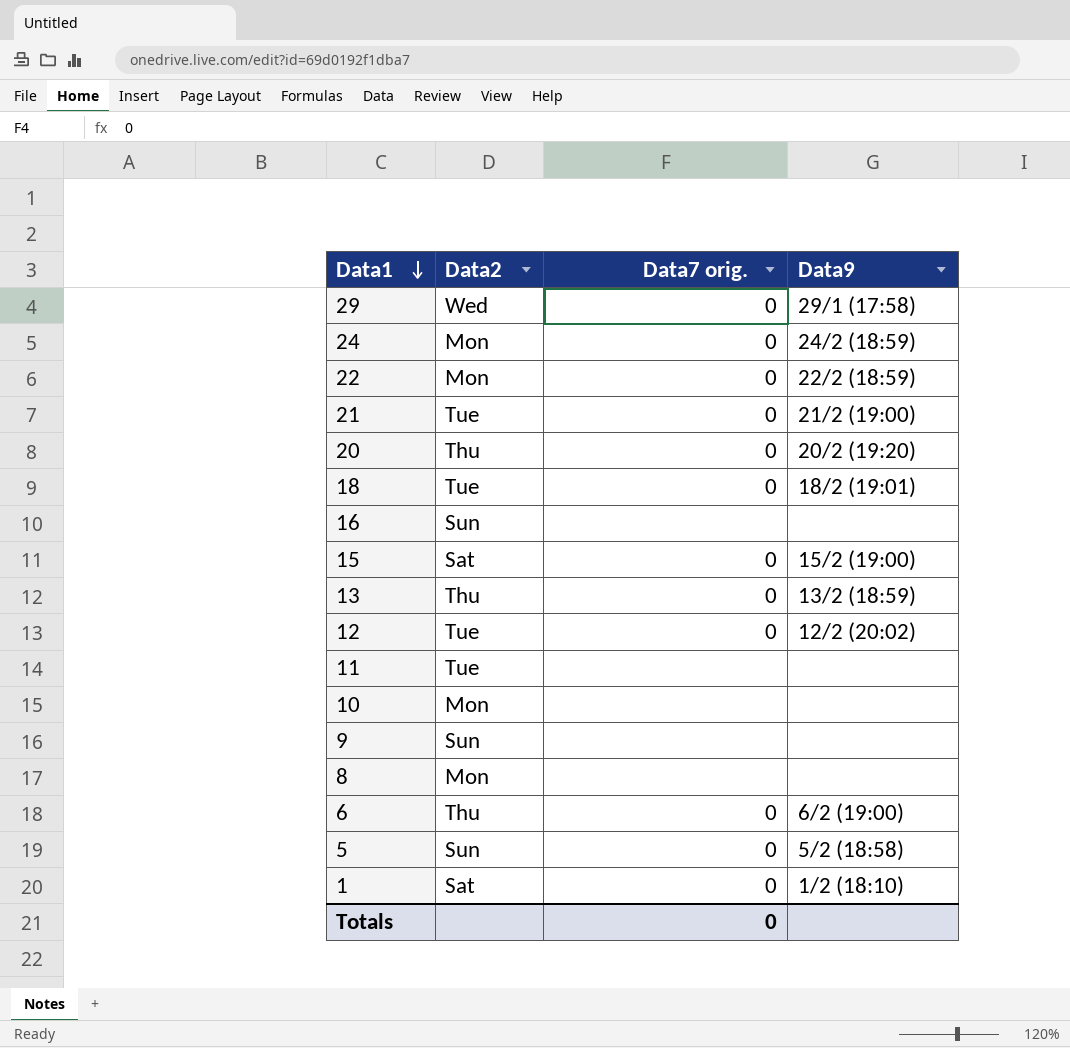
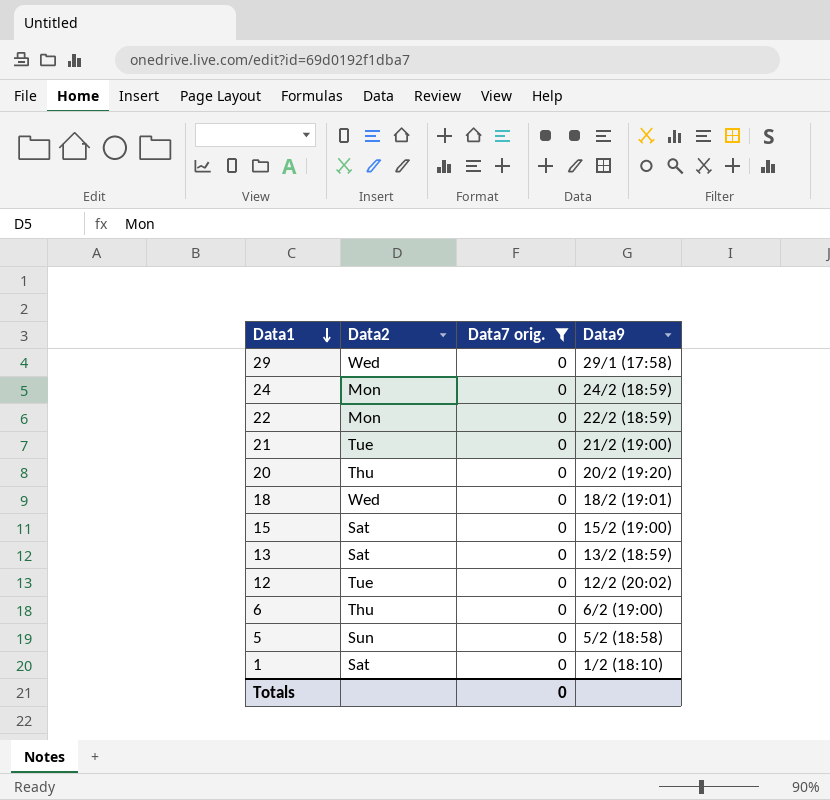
filter: none -> Data7 orig. = 0
18 | Data2: Tue -> Wed
13 | Data2: Thu -> Sat

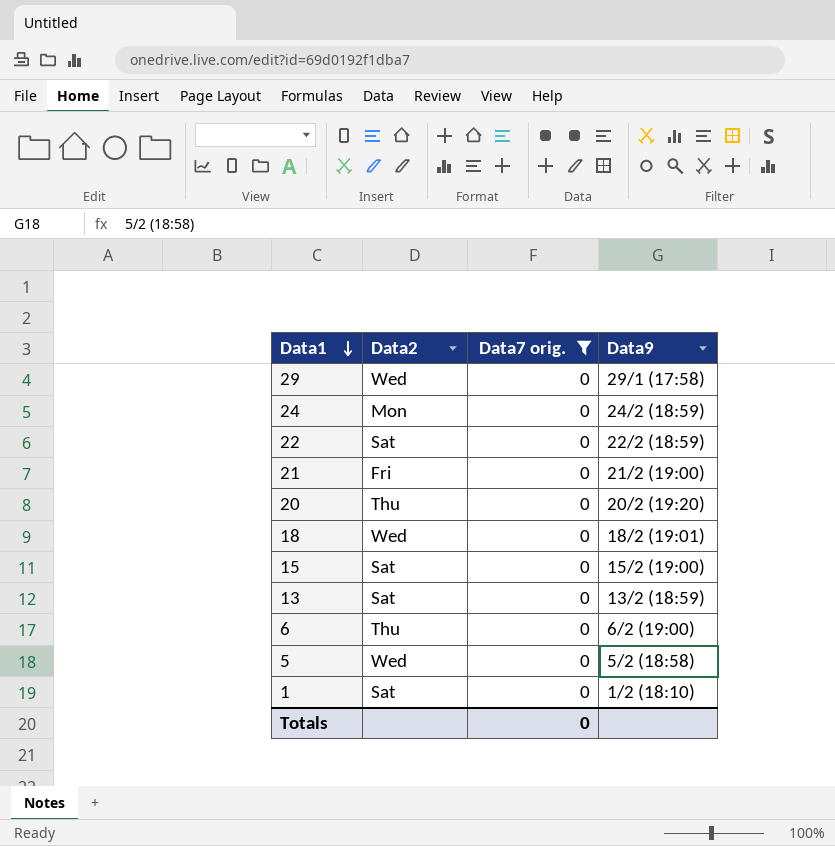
row 12: Tue | 0 | 12/2 (20:02) -> none
22 | Data2: Mon -> Sat
21 | Data2: Tue -> Fri
5 | Data2: Sun -> Wed

